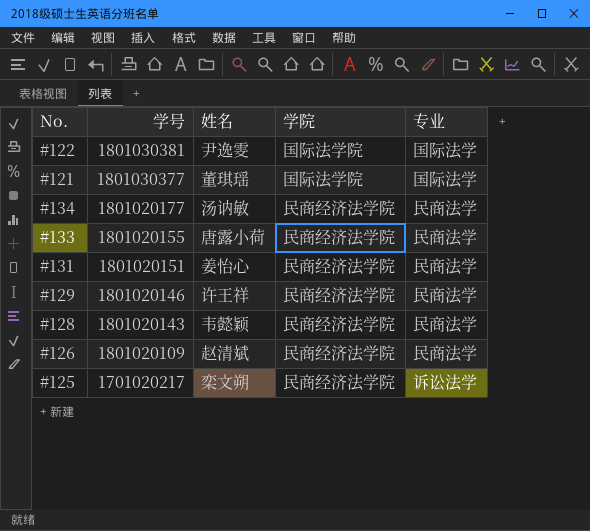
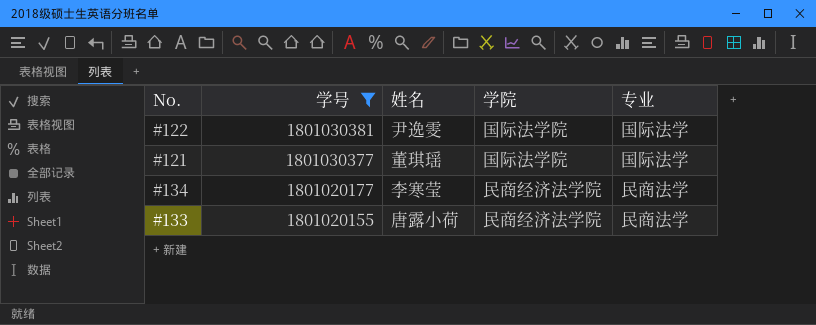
filter: none -> 学号 >= 1801020155
#134 | 姓名: 汤讷敏 -> 李寒莹

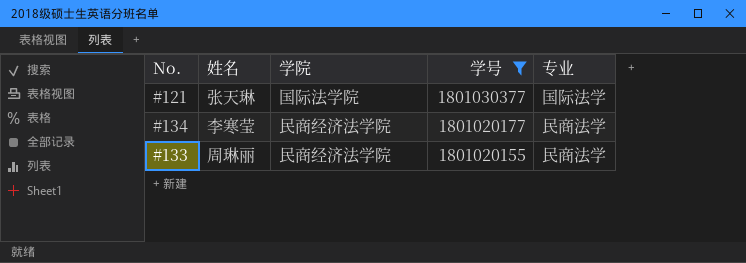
column 学号 | position: 2 -> 4
row #122: 1801030381 | 尹逸雯 | 国际法学院 | 国际法学 -> none
#121 | 姓名: 董琪瑶 -> 张天琳
#133 | 姓名: 唐露小荷 -> 周琳丽

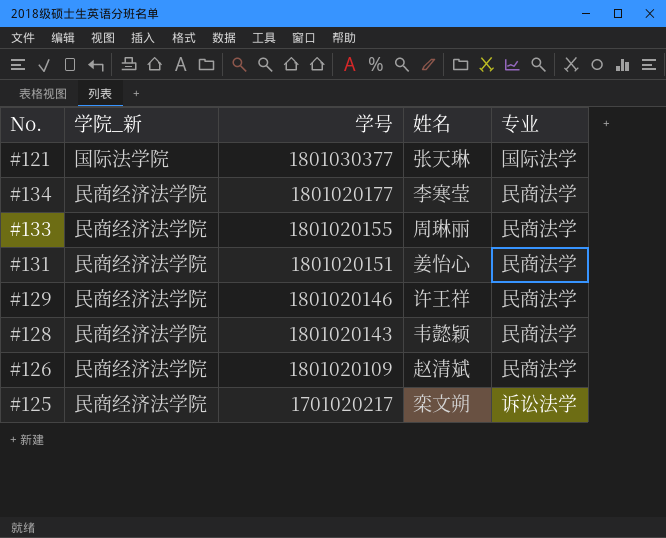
filter: 学号 >= 1801020155 -> none
column name: 学院 -> 学院_新
column 姓名 | position: 2 -> 4

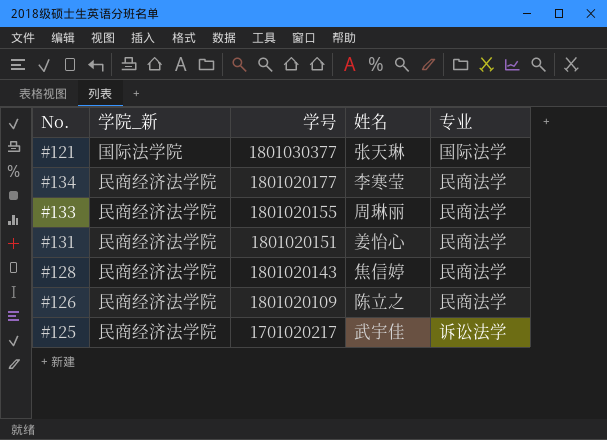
row #129: 民商经济法学院 | 1801020146 | 许王祥 | 民商法学 -> none
#128 | 姓名: 韦懿颖 -> 焦信婷
#126 | 姓名: 赵清斌 -> 陈立之
#125 | 姓名: 栾文朔 -> 武宇佳

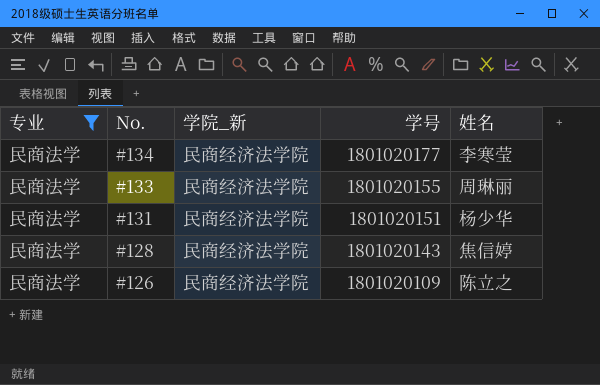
filter: none -> 专业 = 民商法学
column 专业 | position: 5 -> 1
#131 | 姓名: 姜怡心 -> 杨少华

